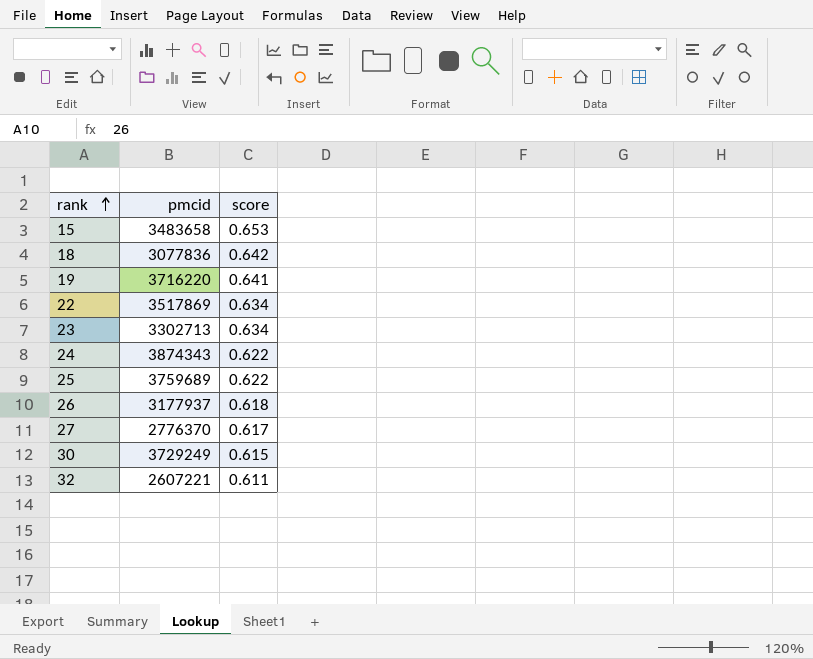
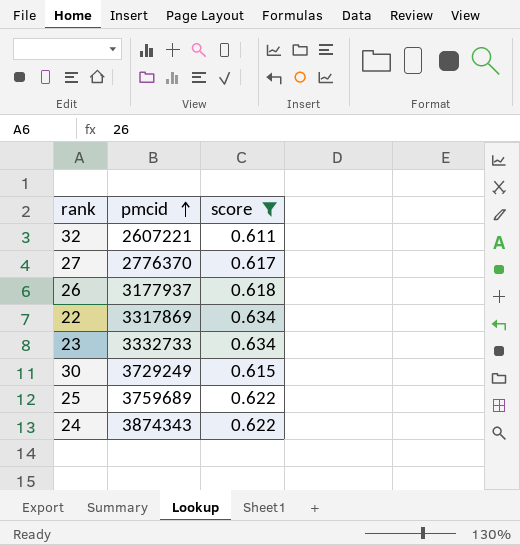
filter: none -> score <= 0.634
row order: rank ascending -> pmcid ascending
22 | pmcid: 3517869 -> 3317869
23 | pmcid: 3302713 -> 3332733

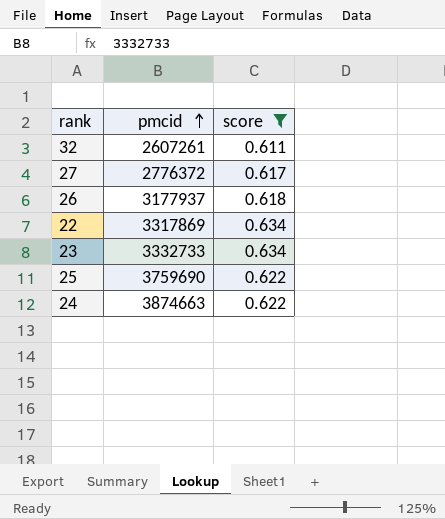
row 30: 3729249 | 0.615 -> none
32 | pmcid: 2607221 -> 2607261
27 | pmcid: 2776370 -> 2776372
25 | pmcid: 3759689 -> 3759690
24 | pmcid: 3874343 -> 3874663

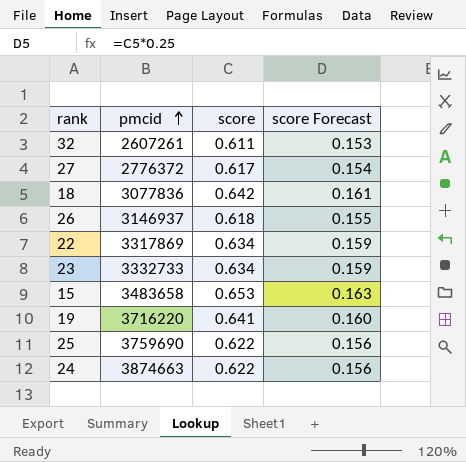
filter: score <= 0.634 -> none
column score Forecast | formula: none -> [score] * 0.25
26 | pmcid: 3177937 -> 3146937

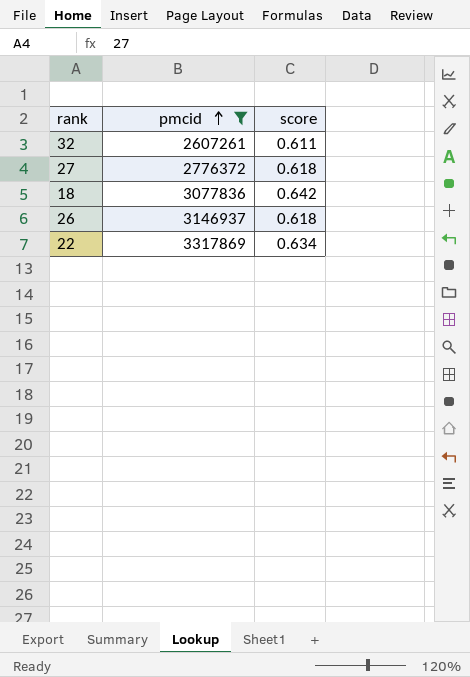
filter: none -> pmcid <= 3317869
column score Forecast | formula: [score] * 0.25 -> none
27 | score: 0.617 -> 0.618

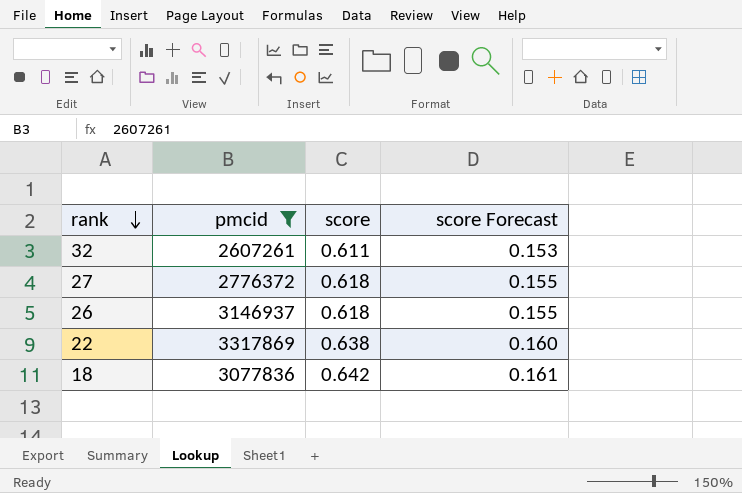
row order: pmcid ascending -> rank descending
column score Forecast | formula: none -> [score] * 0.25
22 | score: 0.634 -> 0.638

